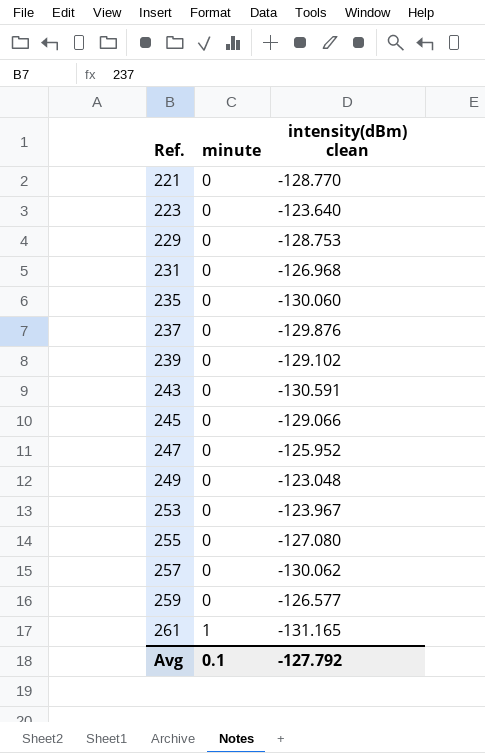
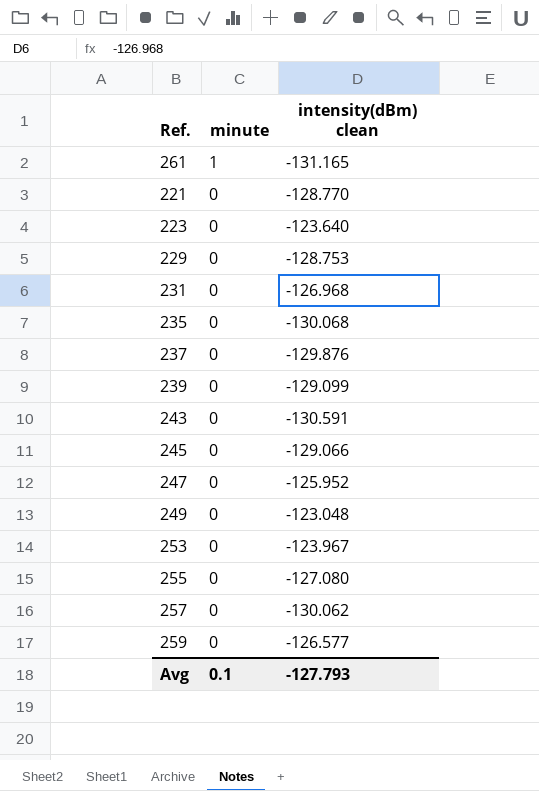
row order: Ref. ascending -> minute descending
235 | intensity(dBm) clean: -130.060 -> -130.068
239 | intensity(dBm) clean: -129.102 -> -129.099
Avg | intensity(dBm) clean: -127.792 -> -127.793

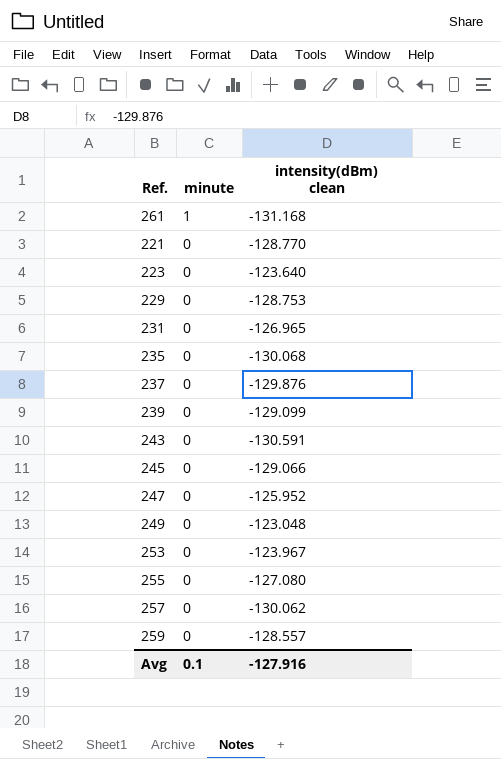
261 | intensity(dBm) clean: -131.165 -> -131.168
231 | intensity(dBm) clean: -126.968 -> -126.965
259 | intensity(dBm) clean: -126.577 -> -128.557
Avg | intensity(dBm) clean: -127.793 -> -127.916

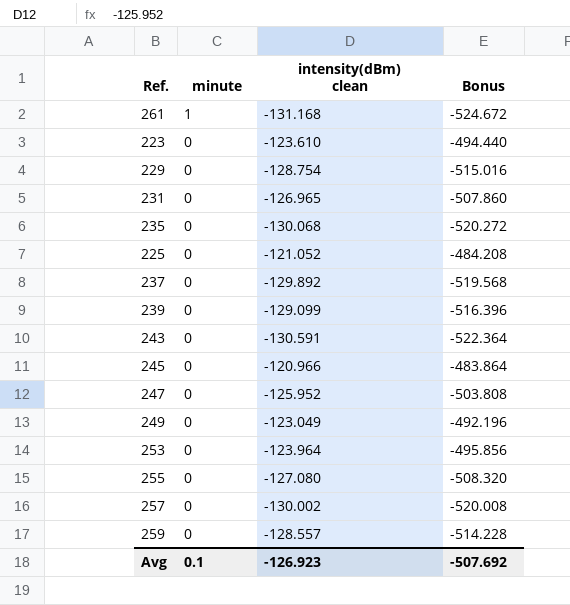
column Bonus | formula: none -> [intensity(dBm) clean] * 4
row 221: 0 | -128.770 -> none
223 | intensity(dBm) clean: -123.640 -> -123.610
229 | intensity(dBm) clean: -128.753 -> -128.754
row 225: none -> 0 | -121.052 | -484.208
237 | intensity(dBm) clean: -129.876 -> -129.892
245 | intensity(dBm) clean: -129.066 -> -120.966
249 | intensity(dBm) clean: -123.048 -> -123.049
253 | intensity(dBm) clean: -123.967 -> -123.964
257 | intensity(dBm) clean: -130.062 -> -130.002
Avg | intensity(dBm) clean: -127.916 -> -126.923

